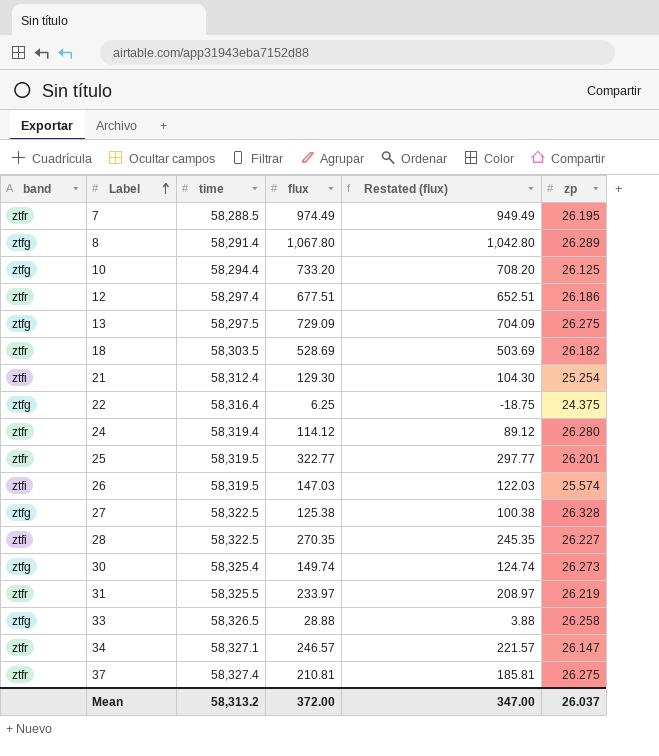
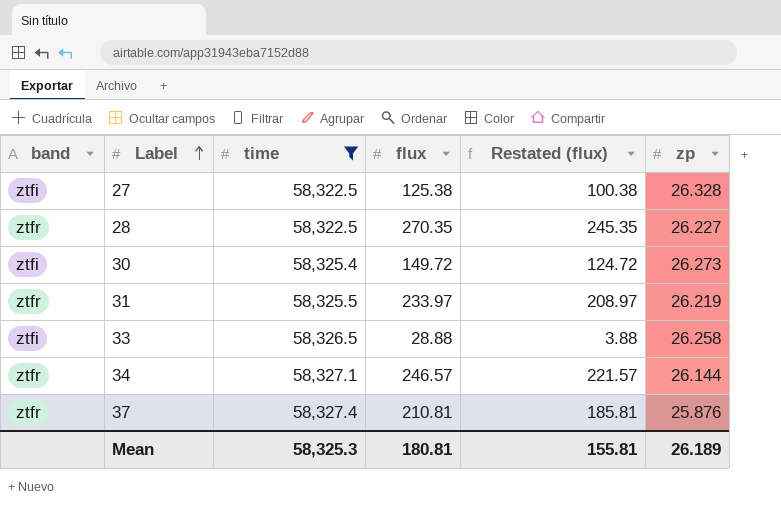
filter: none -> time >= 58,322.5
27 | band: ztfg -> ztfi
28 | band: ztfi -> ztfr
30 | band: ztfg -> ztfi
30 | flux: 149.74 -> 149.72
30 | Restated (flux): 124.74 -> 124.72
33 | band: ztfg -> ztfi
34 | zp: 26.147 -> 26.144
37 | zp: 26.275 -> 25.876
Mean | time: 58,313.2 -> 58,325.3
Mean | flux: 372.00 -> 180.81
Mean | Restated (flux): 347.00 -> 155.81
Mean | zp: 26.037 -> 26.189

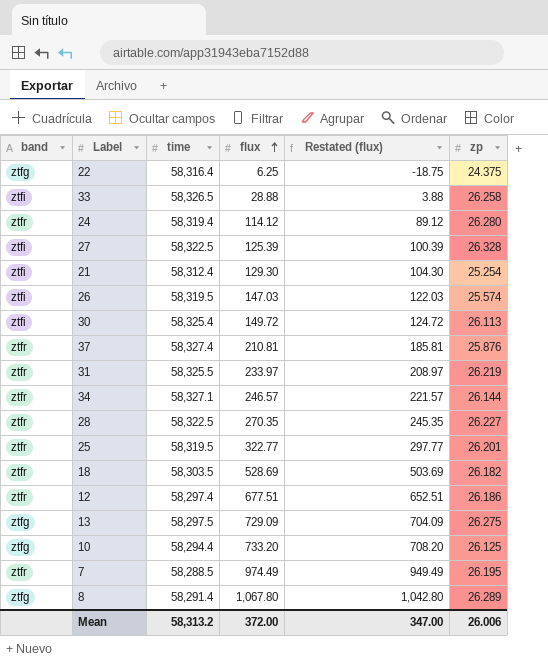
filter: time >= 58,322.5 -> none
row order: Label ascending -> flux ascending
27 | flux: 125.38 -> 125.39
27 | Restated (flux): 100.38 -> 100.39
30 | zp: 26.273 -> 26.113
Mean | time: 58,325.3 -> 58,313.2
Mean | flux: 180.81 -> 372.00
Mean | Restated (flux): 155.81 -> 347.00
Mean | zp: 26.189 -> 26.006

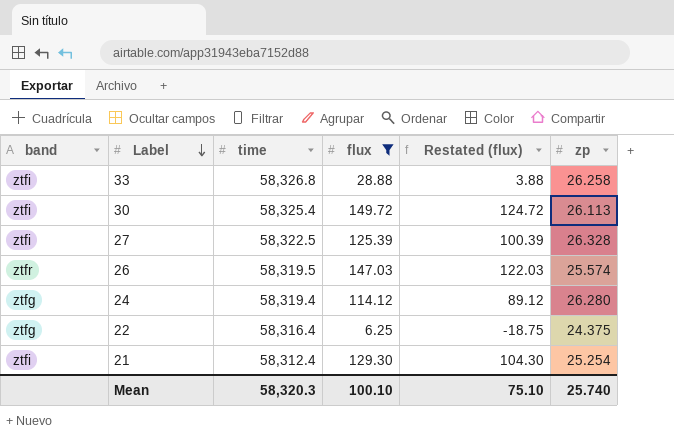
filter: none -> flux <= 149.72
row order: flux ascending -> Label descending
33 | time: 58,326.5 -> 58,326.8
26 | band: ztfi -> ztfr
24 | band: ztfr -> ztfg
Mean | time: 58,313.2 -> 58,320.3
Mean | flux: 372.00 -> 100.10
Mean | Restated (flux): 347.00 -> 75.10
Mean | zp: 26.006 -> 25.740

